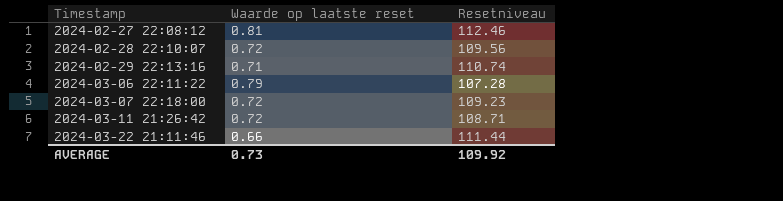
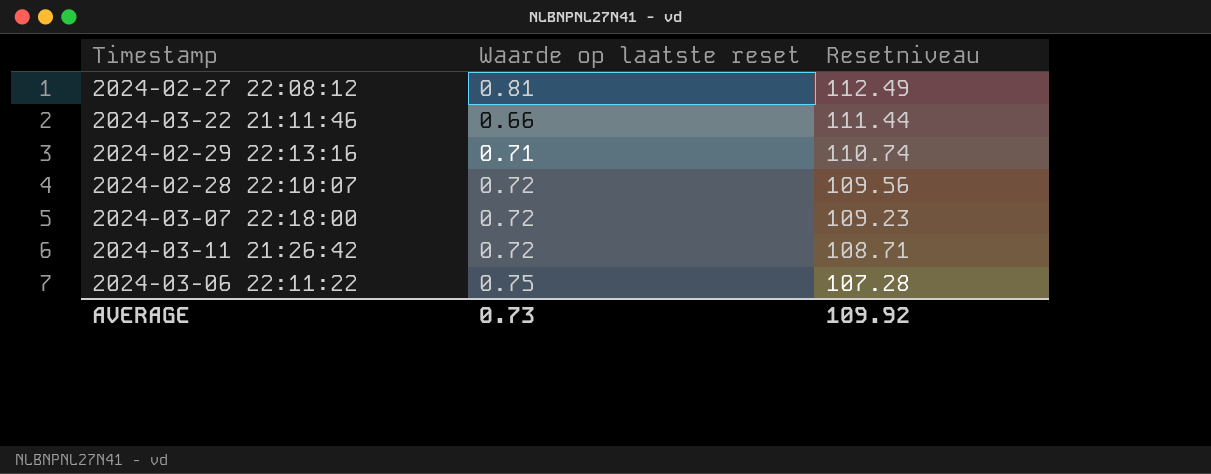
row order: Timestamp ascending -> Resetniveau descending
2024-02-27 22:08:12 | Resetniveau: 112.46 -> 112.49
2024-03-06 22:11:22 | Waarde op laatste reset: 0.79 -> 0.75

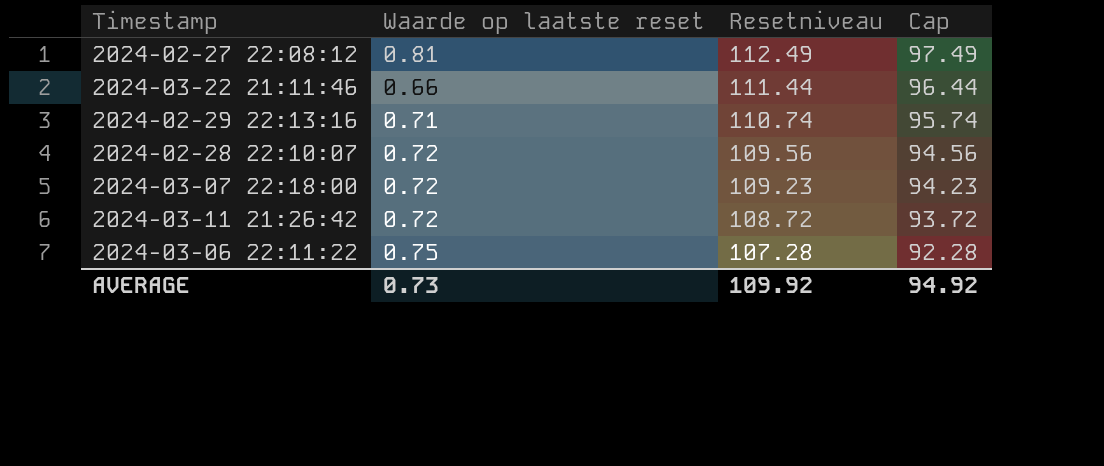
column Cap | formula: none -> [Resetniveau] - 15
2024-03-11 21:26:42 | Resetniveau: 108.71 -> 108.72

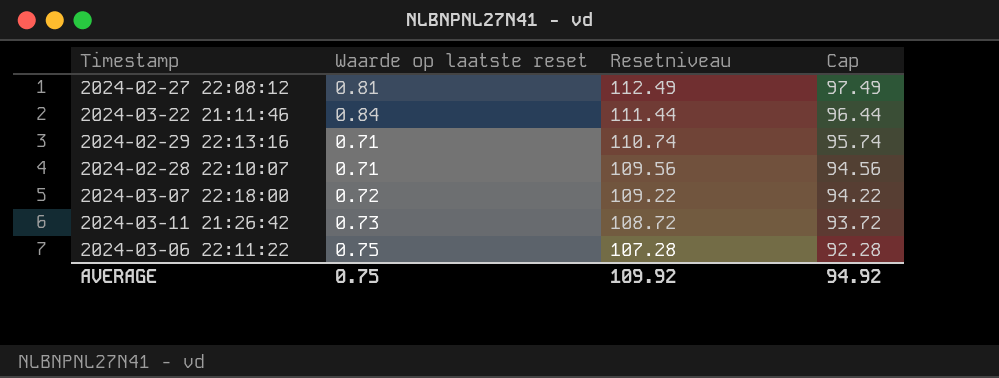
2024-03-22 21:11:46 | Waarde op laatste reset: 0.66 -> 0.84
2024-02-28 22:10:07 | Waarde op laatste reset: 0.72 -> 0.71
2024-03-07 22:18:00 | Resetniveau: 109.23 -> 109.22
2024-03-07 22:18:00 | Cap: 94.23 -> 94.22
2024-03-11 21:26:42 | Waarde op laatste reset: 0.72 -> 0.73
AVERAGE | Waarde op laatste reset: 0.73 -> 0.75

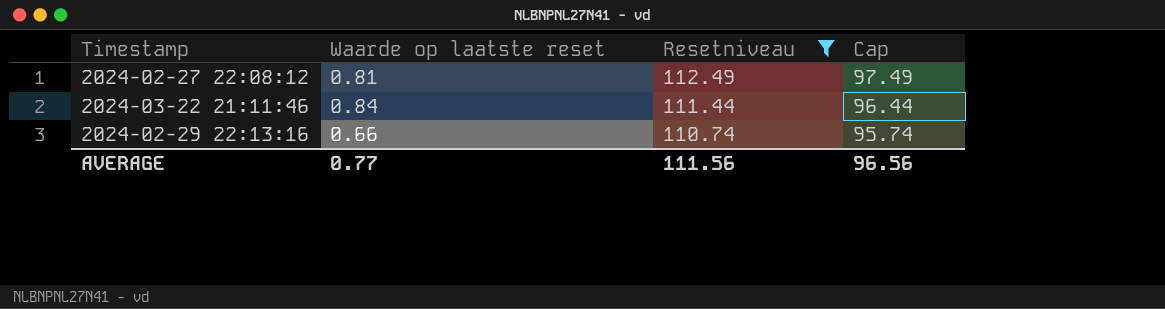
filter: none -> Resetniveau >= 110.74
2024-02-29 22:13:16 | Waarde op laatste reset: 0.71 -> 0.66
AVERAGE | Waarde op laatste reset: 0.75 -> 0.77
AVERAGE | Resetniveau: 109.92 -> 111.56
AVERAGE | Cap: 94.92 -> 96.56

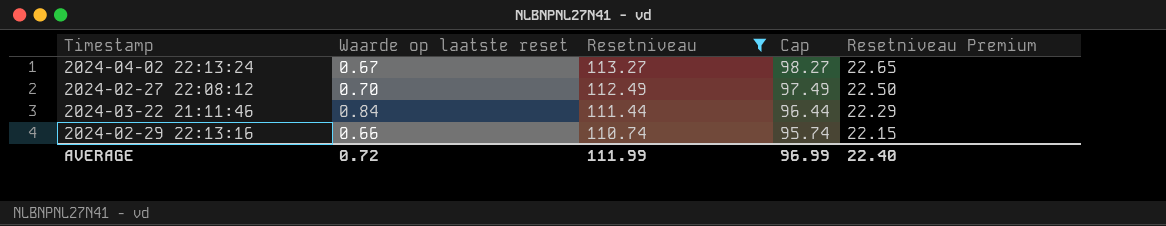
column Resetniveau Premium | formula: none -> [Resetniveau] * 0.2
row 2024-04-02 22:13:24: none -> 0.67 | 113.27 | 98.27 | 22.65
2024-02-27 22:08:12 | Waarde op laatste reset: 0.81 -> 0.70
AVERAGE | Waarde op laatste reset: 0.77 -> 0.72
AVERAGE | Resetniveau: 111.56 -> 111.99
AVERAGE | Cap: 96.56 -> 96.99

